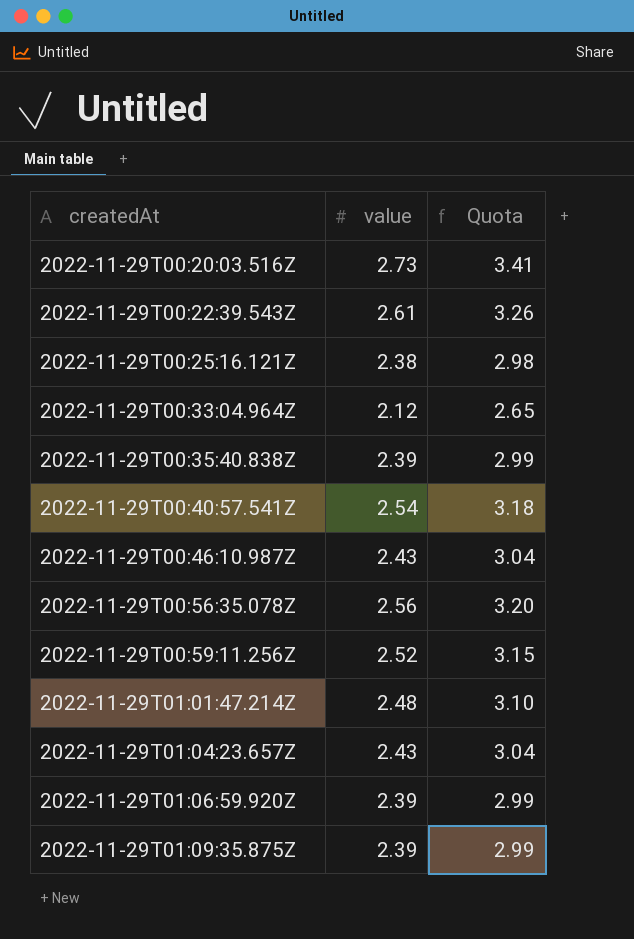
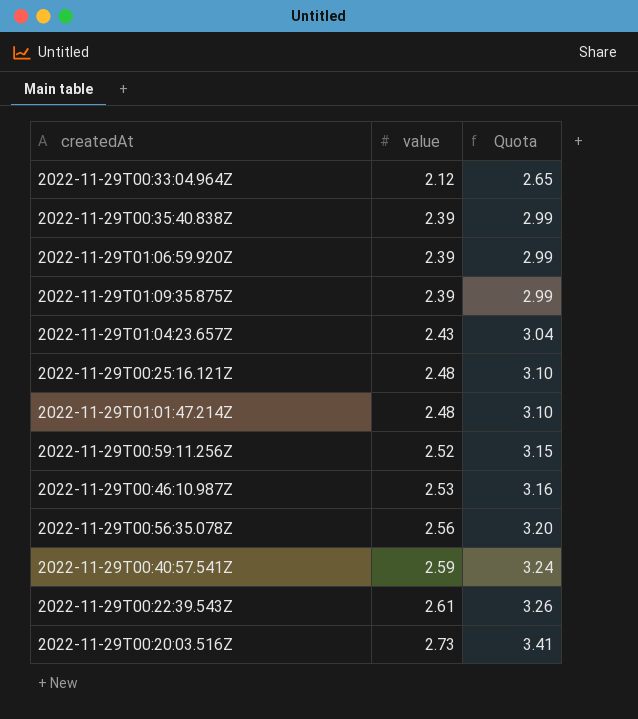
row order: createdAt ascending -> value ascending
2022-11-29T00:25:16.121Z | value: 2.38 -> 2.48
2022-11-29T00:25:16.121Z | Quota: 2.98 -> 3.10
2022-11-29T00:46:10.987Z | value: 2.43 -> 2.53
2022-11-29T00:46:10.987Z | Quota: 3.04 -> 3.16
2022-11-29T00:40:57.541Z | value: 2.54 -> 2.59
2022-11-29T00:40:57.541Z | Quota: 3.18 -> 3.24

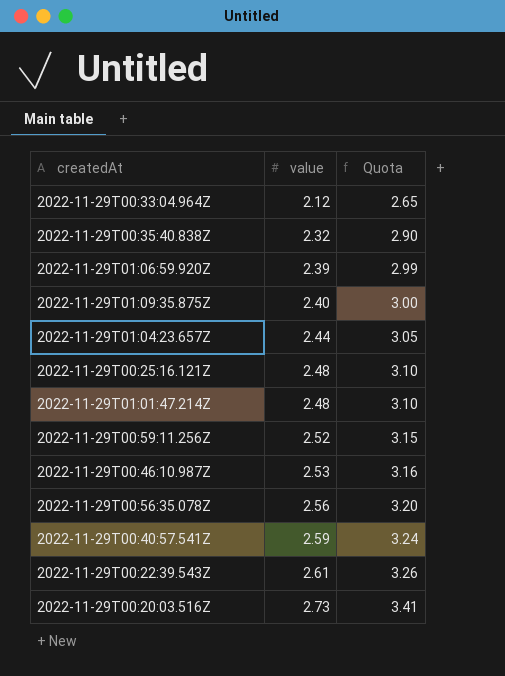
2022-11-29T00:35:40.838Z | value: 2.39 -> 2.32
2022-11-29T00:35:40.838Z | Quota: 2.99 -> 2.90
2022-11-29T01:09:35.875Z | value: 2.39 -> 2.40
2022-11-29T01:09:35.875Z | Quota: 2.99 -> 3.00
2022-11-29T01:04:23.657Z | value: 2.43 -> 2.44
2022-11-29T01:04:23.657Z | Quota: 3.04 -> 3.05

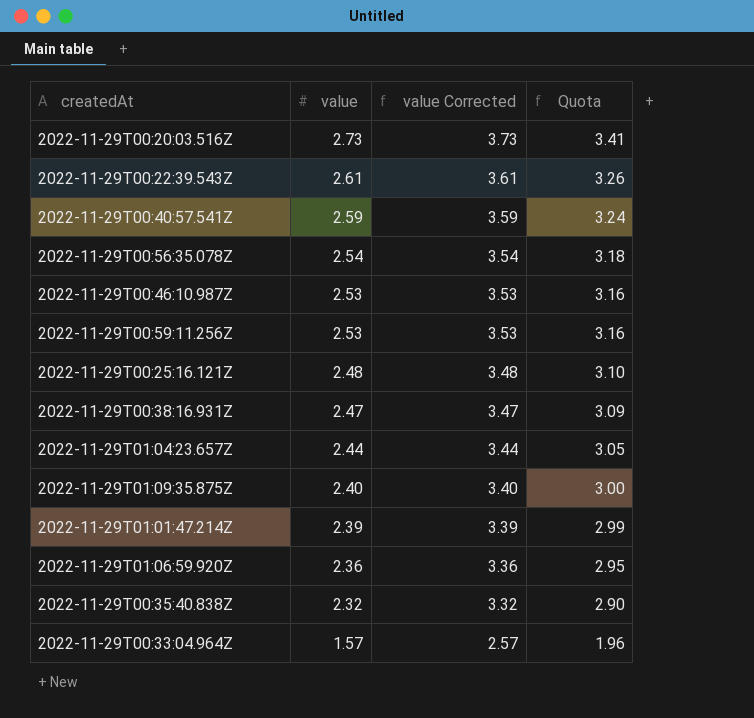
row order: value ascending -> value descending
column value Corrected | formula: none -> [value] + 1
2022-11-29T00:56:35.078Z | value: 2.56 -> 2.54
2022-11-29T00:56:35.078Z | Quota: 3.20 -> 3.18
2022-11-29T00:59:11.256Z | value: 2.52 -> 2.53
2022-11-29T00:59:11.256Z | Quota: 3.15 -> 3.16
row 2022-11-29T00:38:16.931Z: none -> 2.47 | 3.47 | 3.09
2022-11-29T01:01:47.214Z | value: 2.48 -> 2.39
2022-11-29T01:01:47.214Z | Quota: 3.10 -> 2.99
2022-11-29T01:06:59.920Z | value: 2.39 -> 2.36
2022-11-29T01:06:59.920Z | Quota: 2.99 -> 2.95
2022-11-29T00:33:04.964Z | value: 2.12 -> 1.57
2022-11-29T00:33:04.964Z | Quota: 2.65 -> 1.96

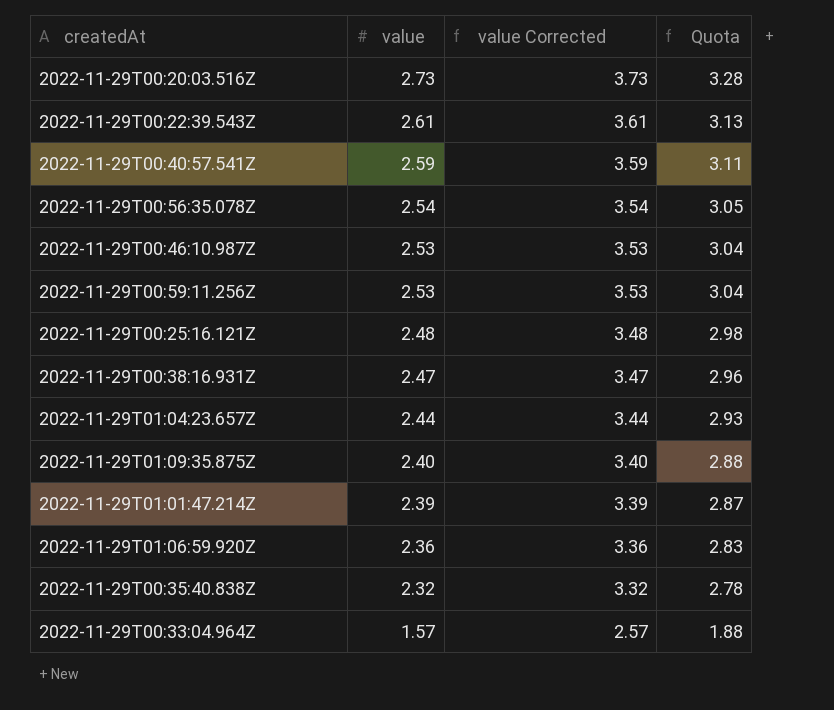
column Quota | formula: [value] * 1.25 -> [value] * 1.2

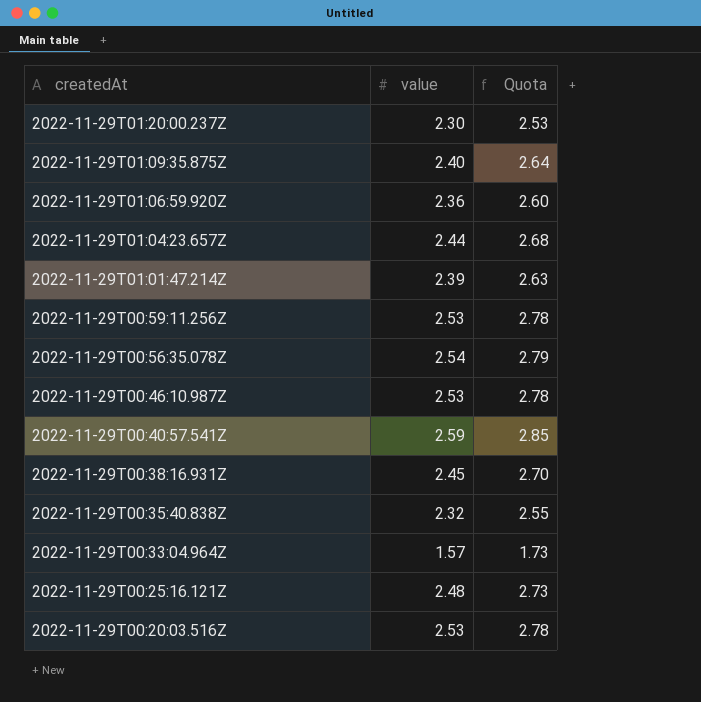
row order: value descending -> createdAt descending
column value Corrected | formula: [value] + 1 -> none
column Quota | formula: [value] * 1.2 -> [value] * 1.1
row 2022-11-29T00:22:39.543Z: 2.61 | 3.61 | 3.13 -> none
row 2022-11-29T01:20:00.237Z: none -> 2.30 | 2.53
2022-11-29T00:38:16.931Z | value: 2.47 -> 2.45
2022-11-29T00:20:03.516Z | value: 2.73 -> 2.53

